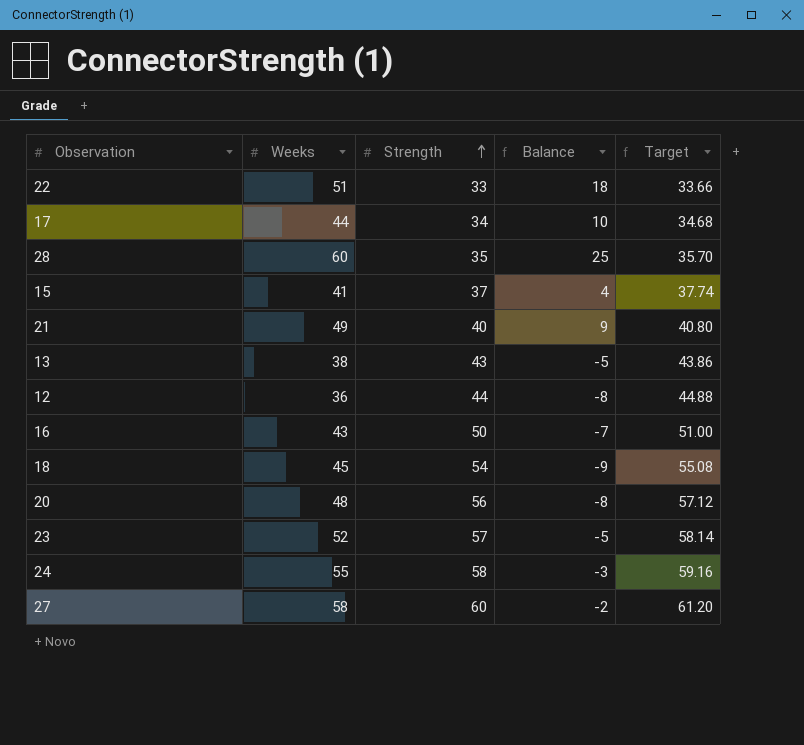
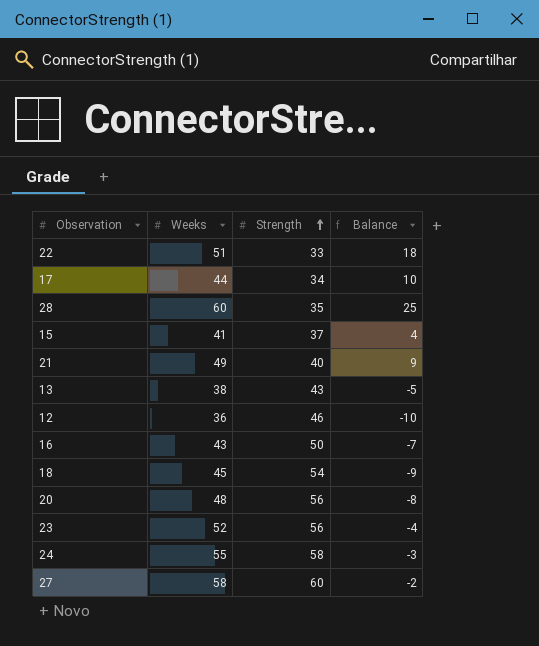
column Target | formula: [Strength] * 1.02 -> none
12 | Strength: 44 -> 46
12 | Balance: -8 -> -10
23 | Strength: 57 -> 56
23 | Balance: -5 -> -4

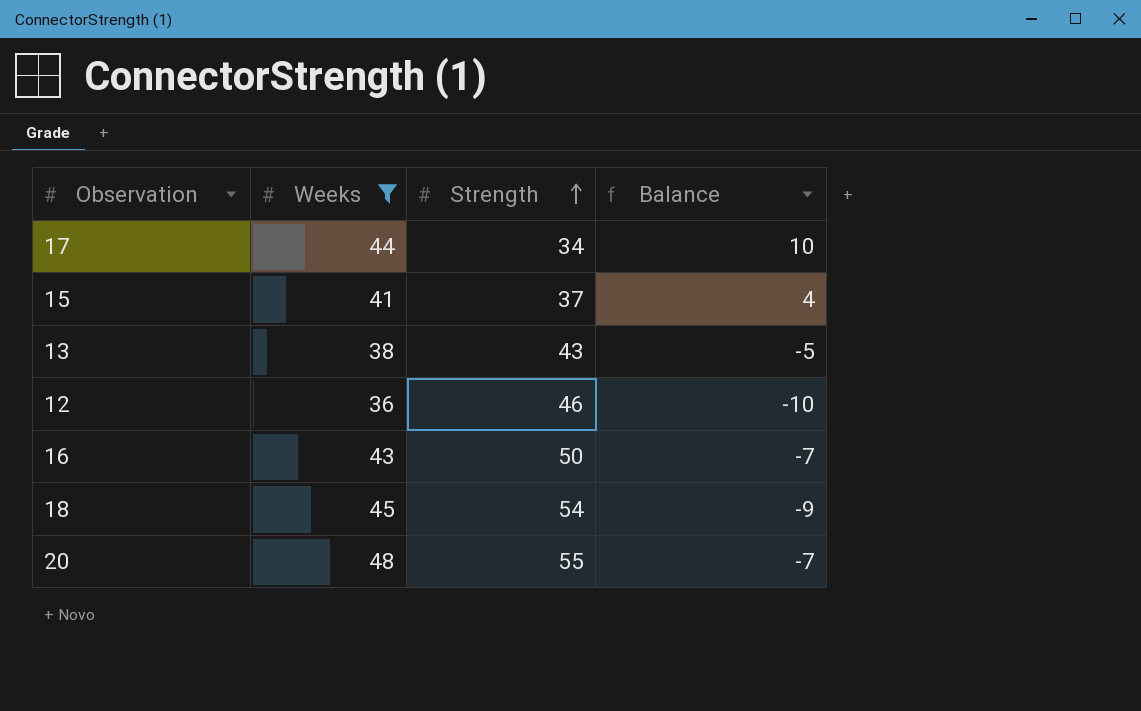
filter: none -> Weeks <= 48
20 | Strength: 56 -> 55
20 | Balance: -8 -> -7

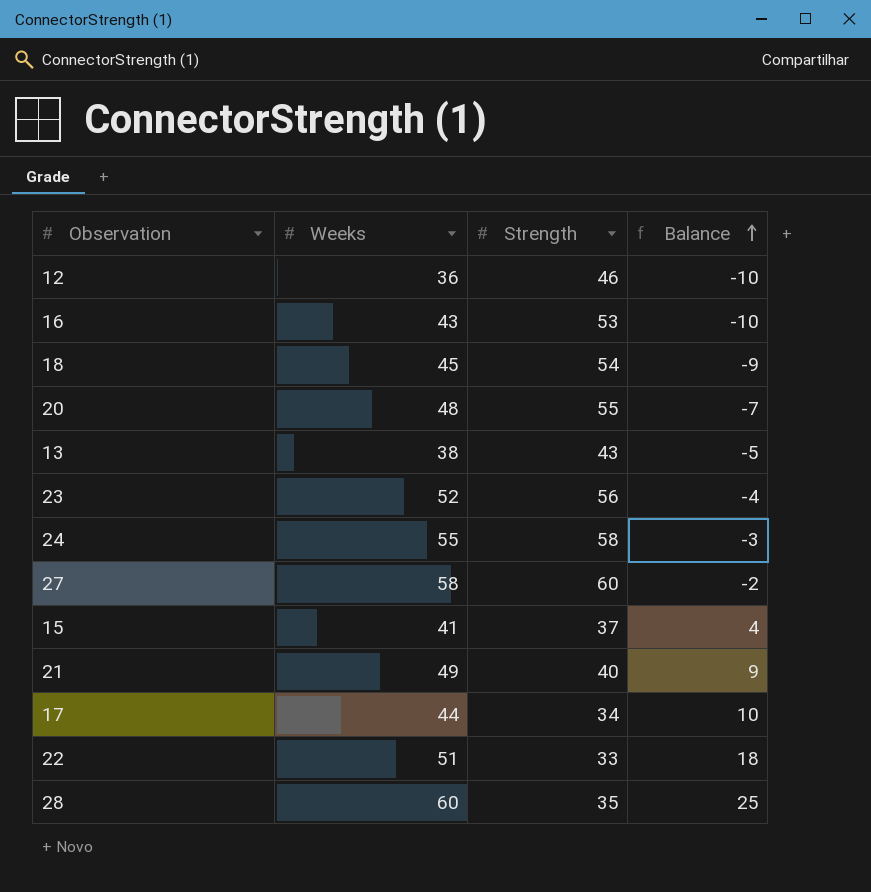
filter: Weeks <= 48 -> none
row order: Strength ascending -> Balance ascending
16 | Strength: 50 -> 53
16 | Balance: -7 -> -10

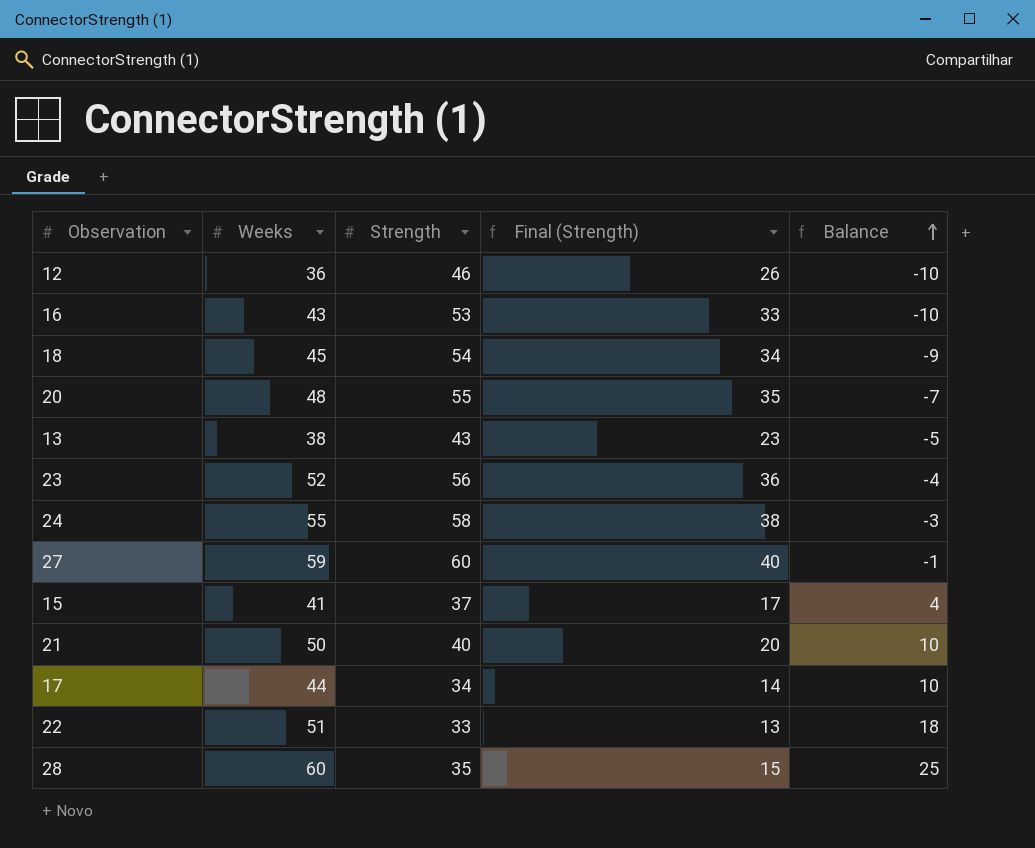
column Final (Strength) | formula: none -> [Strength] - 20
27 | Weeks: 58 -> 59
27 | Balance: -2 -> -1
21 | Weeks: 49 -> 50
21 | Balance: 9 -> 10

